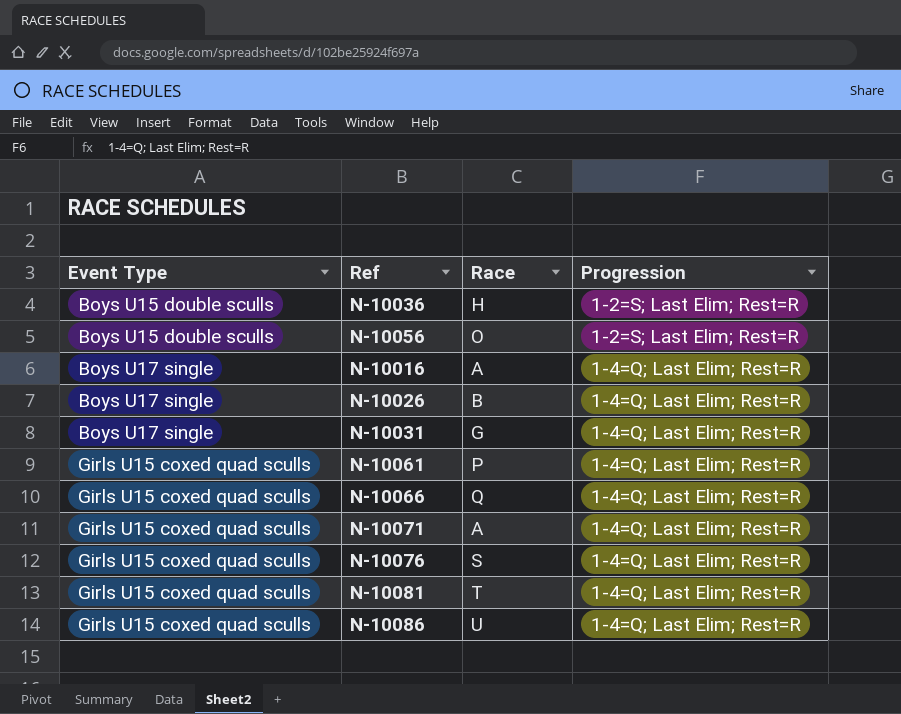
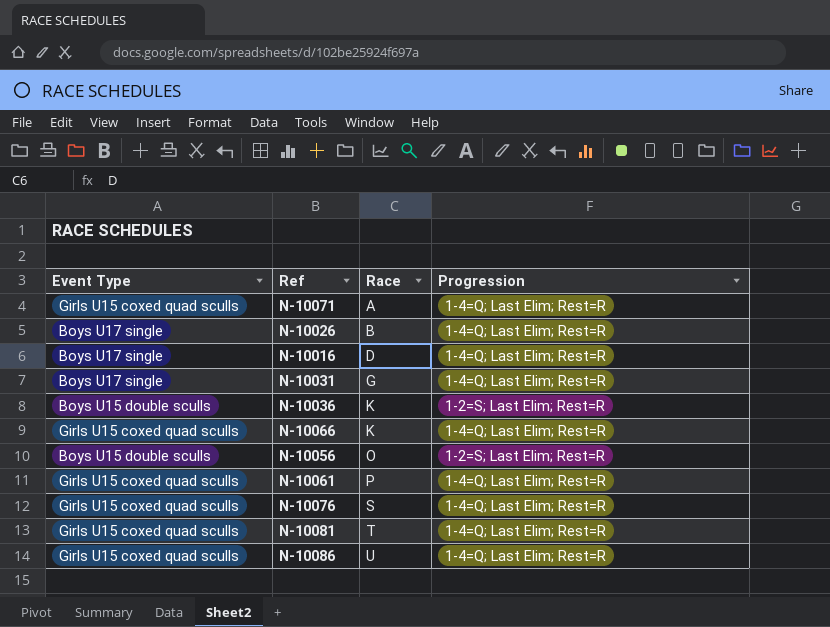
row order: Event Type ascending -> Race ascending
N-10016 | Race: A -> D
N-10036 | Race: H -> K
N-10066 | Race: Q -> K

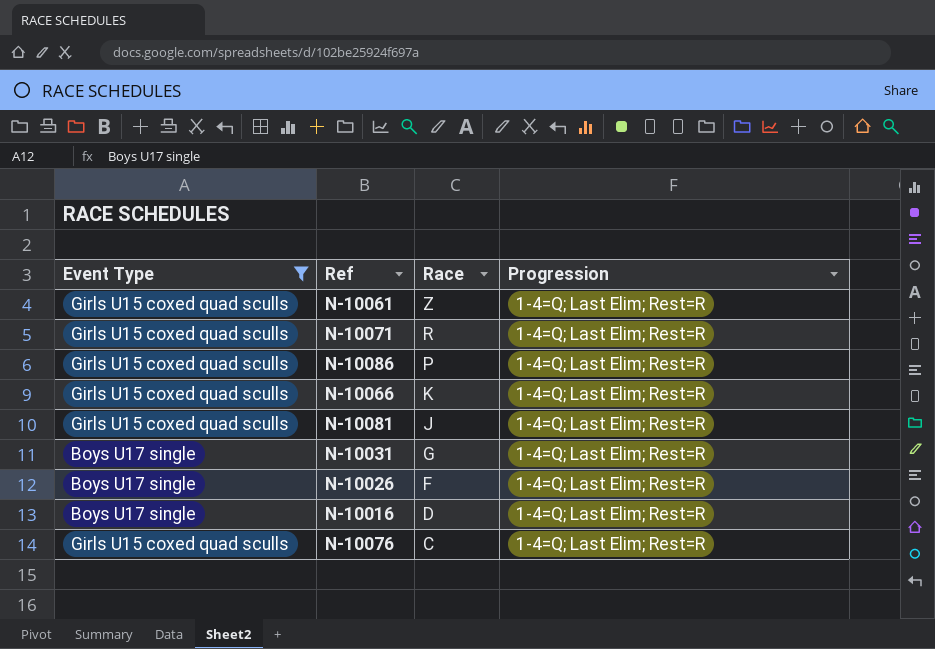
filter: none -> Event Type != Boys U15 double sculls
row order: Race ascending -> Race descending
N-10061 | Race: P -> Z
N-10071 | Race: A -> R
N-10086 | Race: U -> P
N-10081 | Race: T -> J
N-10026 | Race: B -> F
N-10076 | Race: S -> C

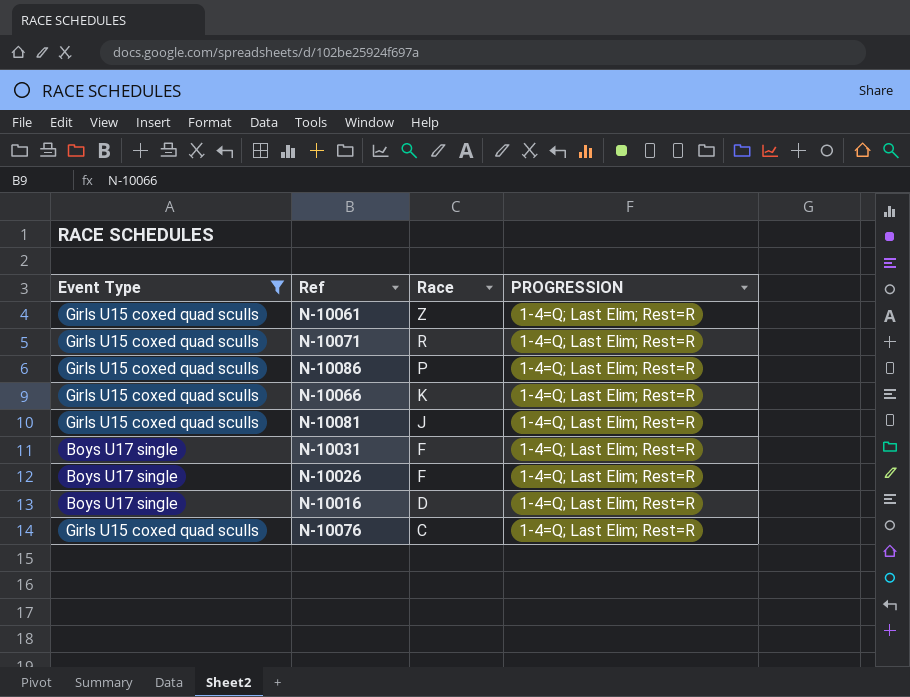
column name: Progression -> PROGRESSION
N-10031 | Race: G -> F

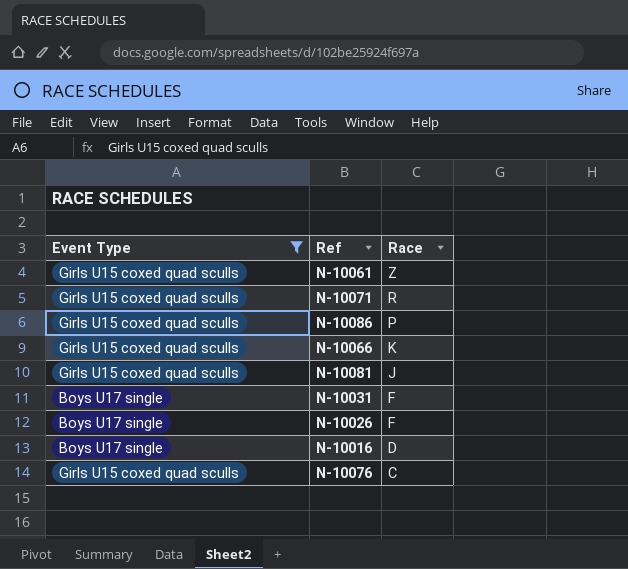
column PROGRESSION | position: 4 -> none

